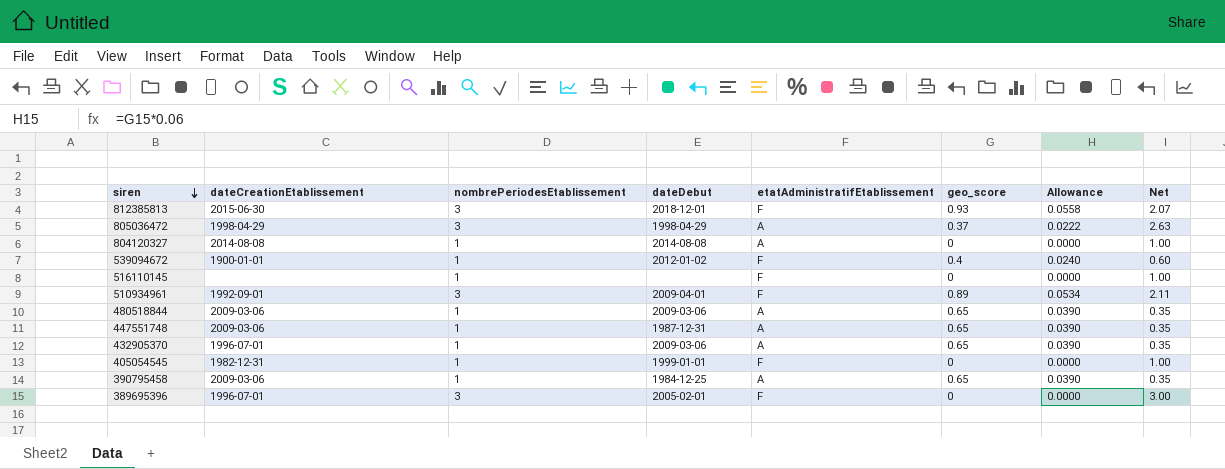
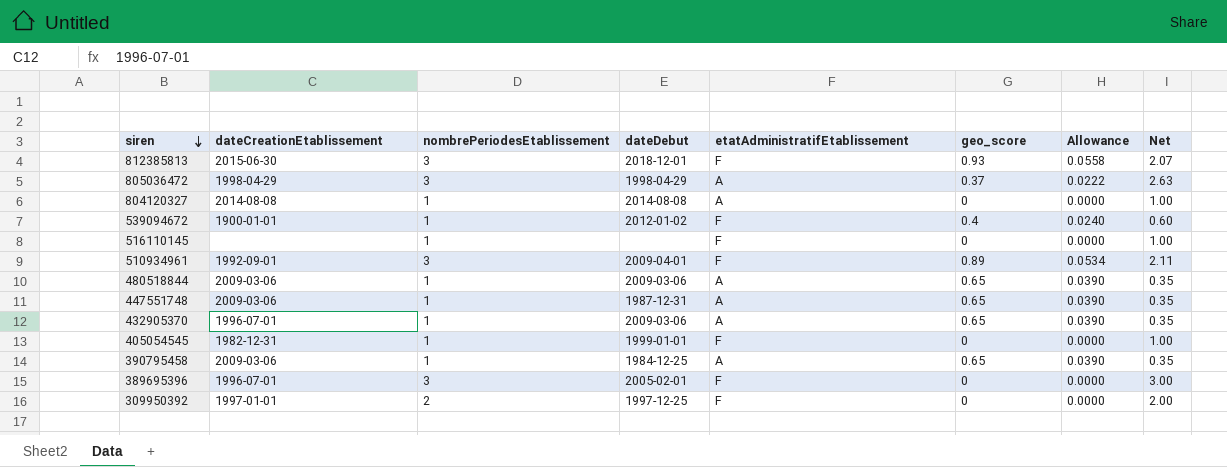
row 309950392: none -> 1997-01-01 | 2 | 1997-12-25 | F | 0 | 0.0000 | 2.00

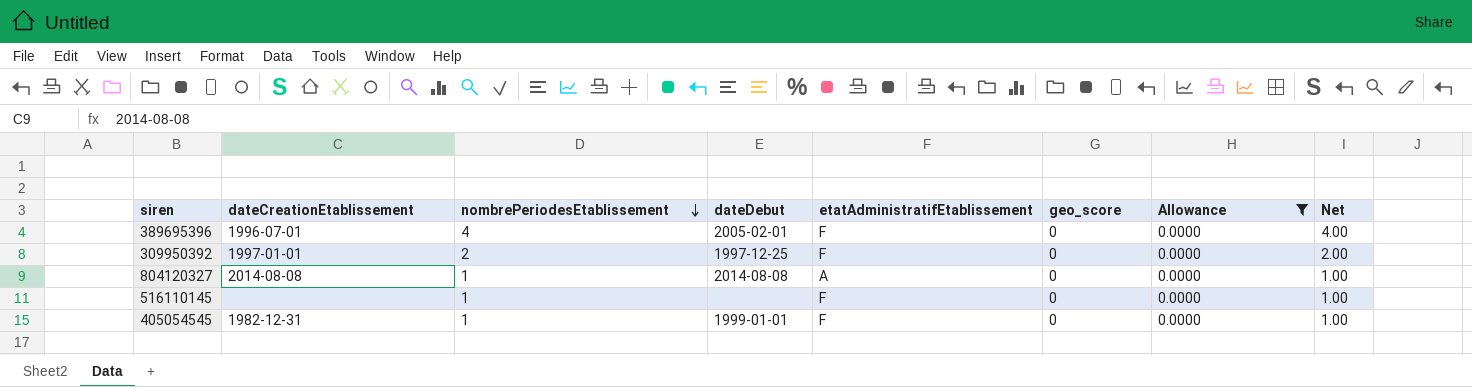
filter: none -> Allowance = 0.0000
row order: siren descending -> nombrePeriodesEtablissement descending
389695396 | nombrePeriodesEtablissement: 3 -> 4
389695396 | Net: 3.00 -> 4.00

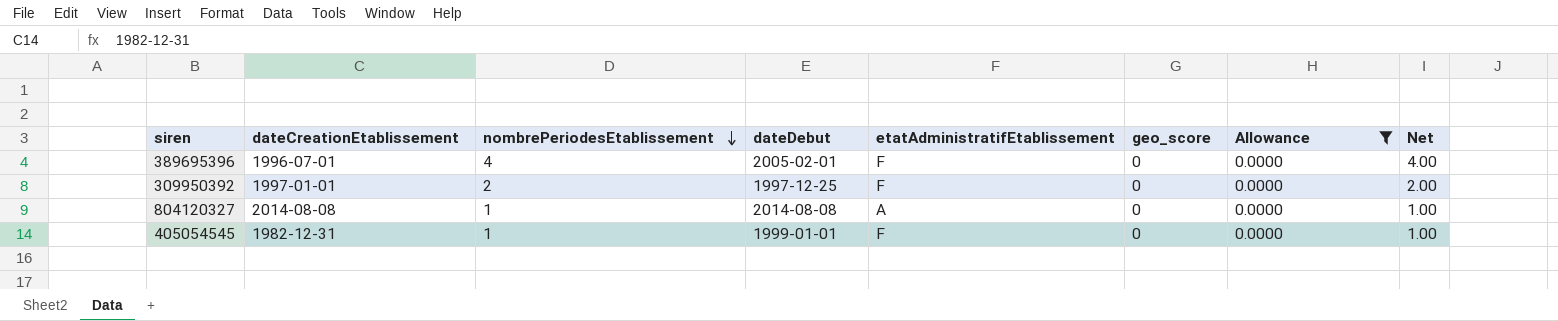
row 516110145: none | 1 | none | F | 0 | 0.0000 | 1.00 -> none

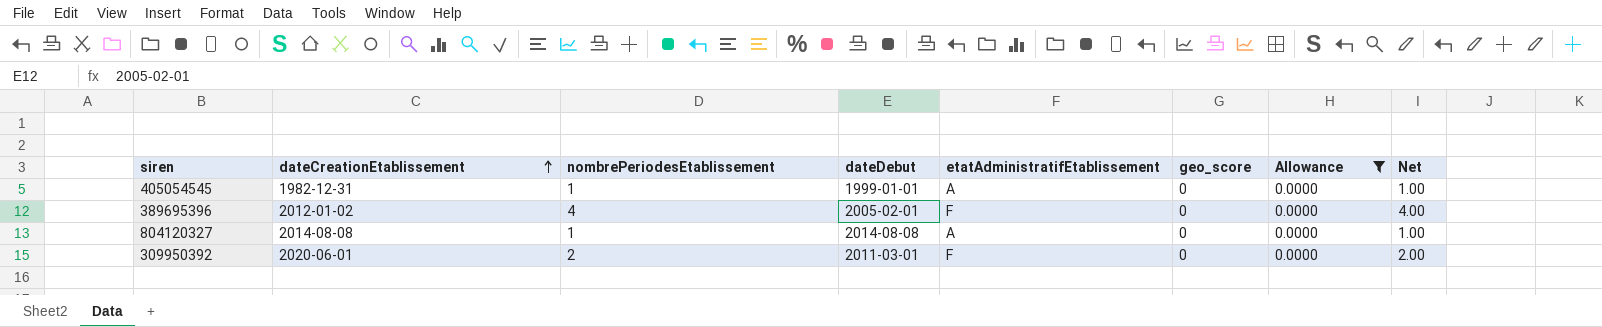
row order: nombrePeriodesEtablissement descending -> dateCreationEtablissement ascending
405054545 | etatAdministratifEtablissement: F -> A
389695396 | dateCreationEtablissement: 1996-07-01 -> 2012-01-02
309950392 | dateCreationEtablissement: 1997-01-01 -> 2020-06-01
309950392 | dateDebut: 1997-12-25 -> 2011-03-01

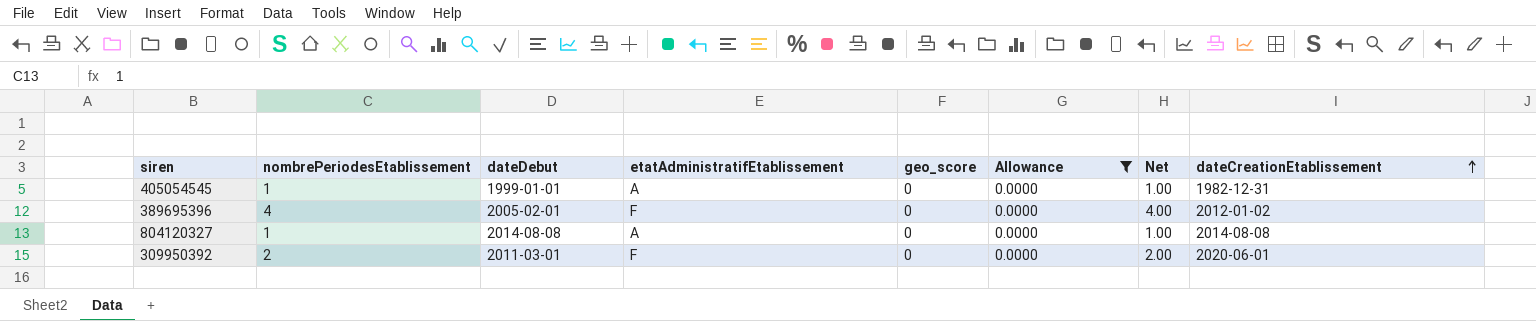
column dateCreationEtablissement | position: 2 -> 8

